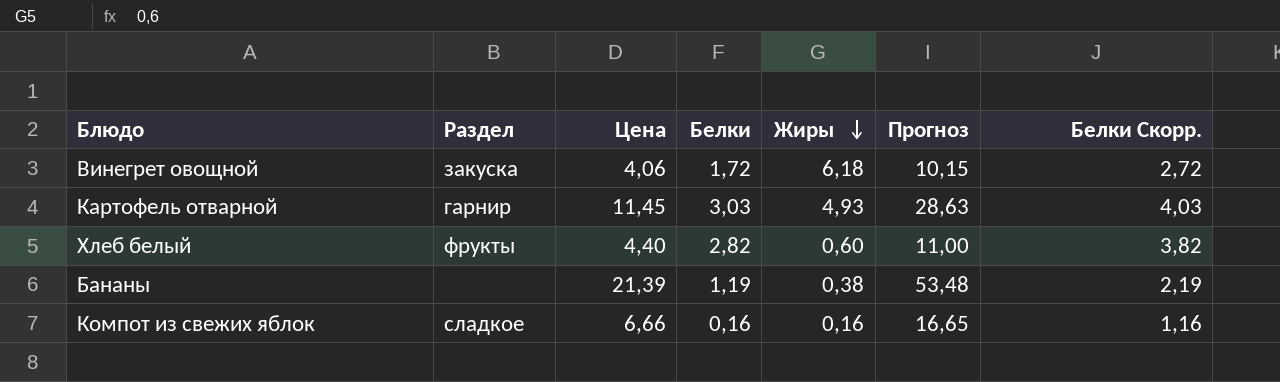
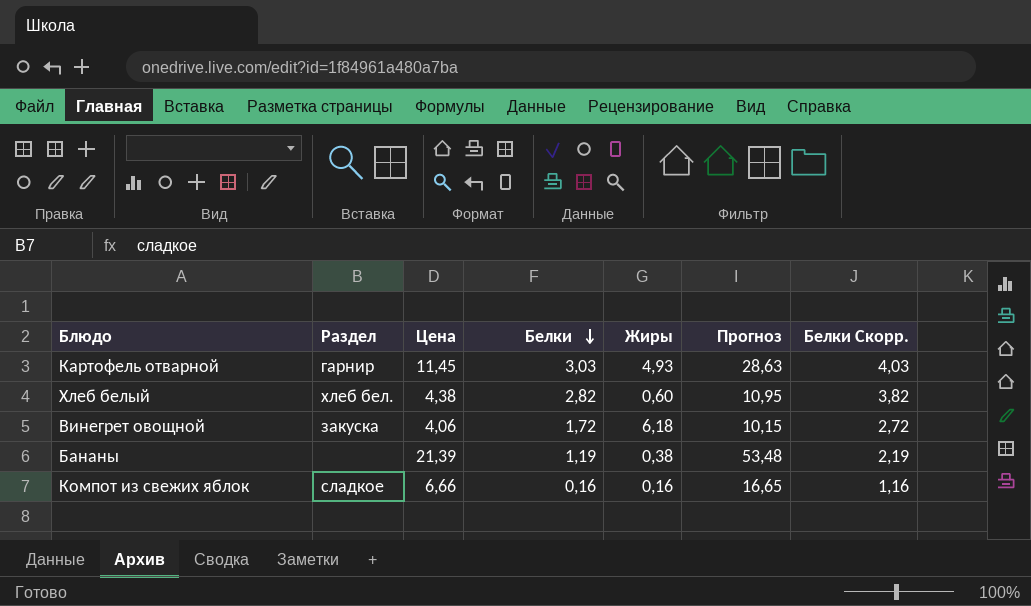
row order: Жиры descending -> Белки descending
Хлеб белый | Раздел: фрукты -> хлеб бел.
Хлеб белый | Цена: 4,40 -> 4,38
Хлеб белый | Прогноз: 11,00 -> 10,95

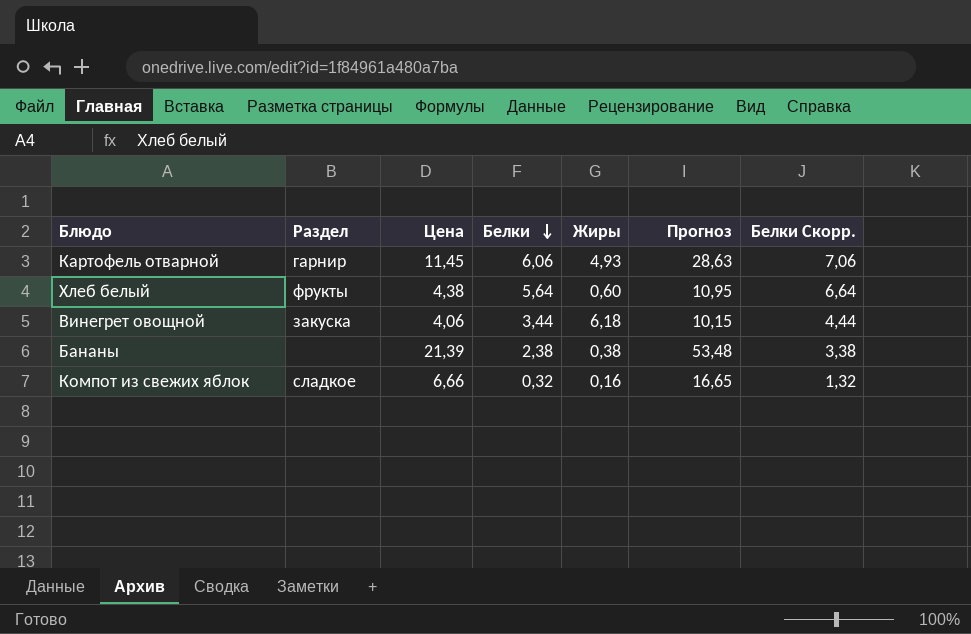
Картофель отварной | Белки: 3,03 -> 6,06
Картофель отварной | Белки Скорр.: 4,03 -> 7,06
Хлеб белый | Раздел: хлеб бел. -> фрукты
Хлеб белый | Белки: 2,82 -> 5,64
Хлеб белый | Белки Скорр.: 3,82 -> 6,64
Винегрет овощной | Белки: 1,72 -> 3,44
Винегрет овощной | Белки Скорр.: 2,72 -> 4,44
Бананы | Белки: 1,19 -> 2,38
Бананы | Белки Скорр.: 2,19 -> 3,38
Компот из свежих яблок | Белки: 0,16 -> 0,32
Компот из свежих яблок | Белки Скорр.: 1,16 -> 1,32

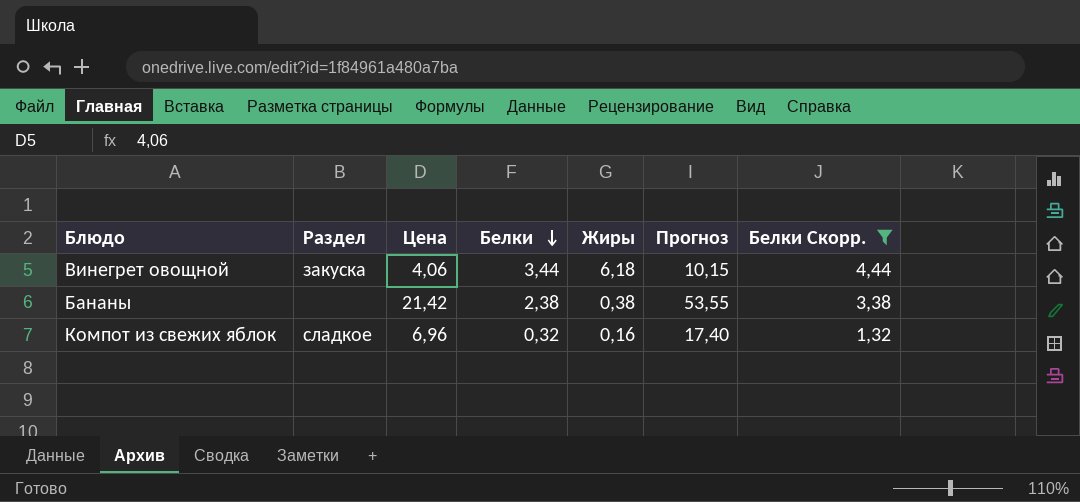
filter: none -> Белки Скорр. <= 4,44
Бананы | Цена: 21,39 -> 21,42
Бананы | Прогноз: 53,48 -> 53,55
Компот из свежих яблок | Цена: 6,66 -> 6,96
Компот из свежих яблок | Прогноз: 16,65 -> 17,40

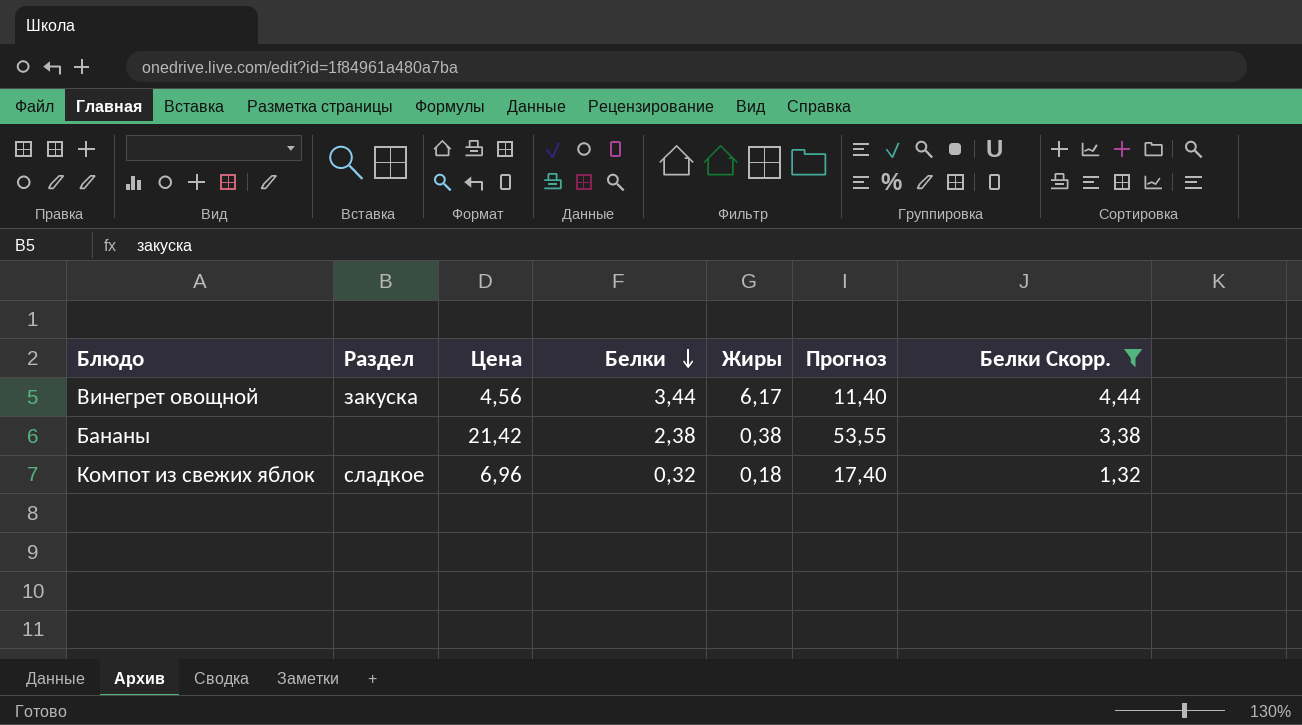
Винегрет овощной | Цена: 4,06 -> 4,56
Винегрет овощной | Жиры: 6,18 -> 6,17
Винегрет овощной | Прогноз: 10,15 -> 11,40
Компот из свежих яблок | Жиры: 0,16 -> 0,18

